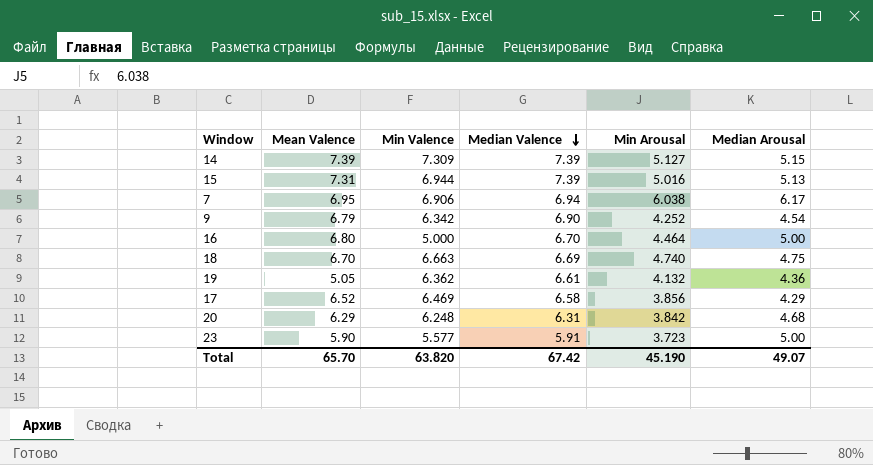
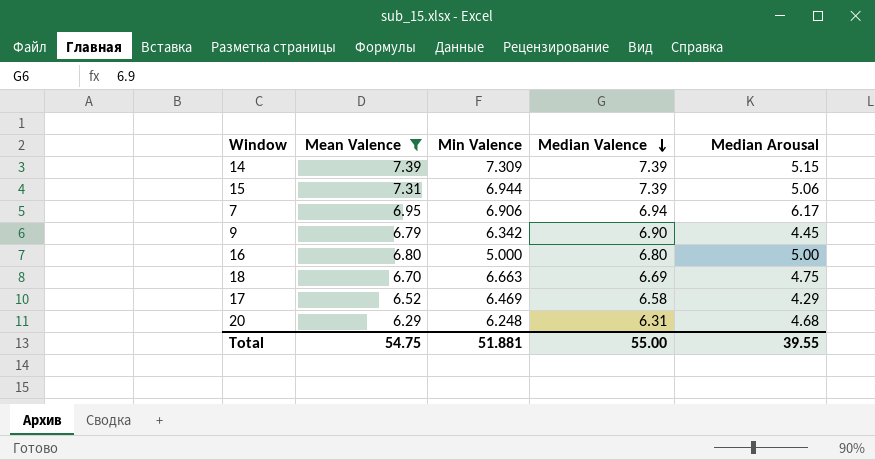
filter: none -> Mean Valence >= 6.29
column Min Arousal | position: 5 -> none
15 | Median Arousal: 5.13 -> 5.06
9 | Median Arousal: 4.54 -> 4.45
16 | Median Valence: 6.70 -> 6.80
Total | Mean Valence: 65.70 -> 54.75
Total | Min Valence: 63.820 -> 51.881
Total | Median Valence: 67.42 -> 55.00
Total | Median Arousal: 49.07 -> 39.55

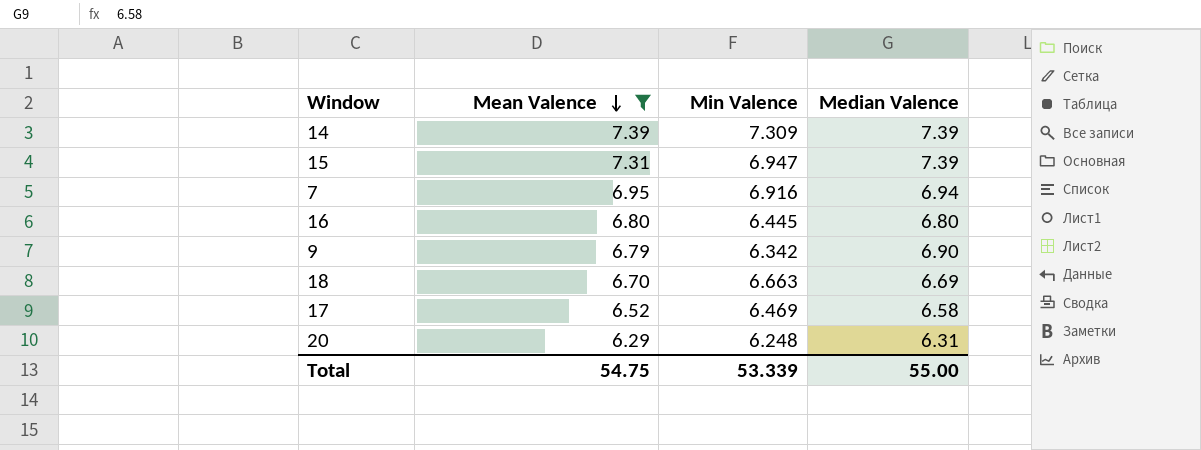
row order: Median Valence descending -> Mean Valence descending
column Median Arousal | position: 5 -> none
15 | Min Valence: 6.944 -> 6.947
7 | Min Valence: 6.906 -> 6.916
16 | Min Valence: 5.000 -> 6.445
Total | Min Valence: 51.881 -> 53.339

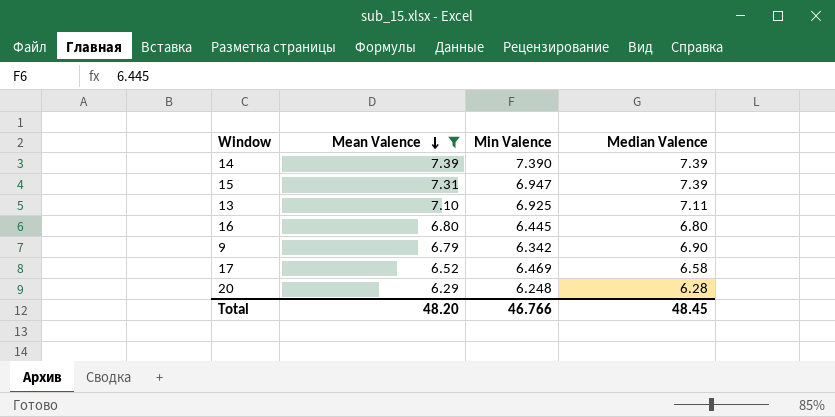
row 7: 6.95 | 6.916 | 6.94 -> none
row 18: 6.70 | 6.663 | 6.69 -> none
14 | Min Valence: 7.309 -> 7.390
row 13: none -> 7.10 | 6.925 | 7.11
20 | Median Valence: 6.31 -> 6.28
Total | Mean Valence: 54.75 -> 48.20
Total | Min Valence: 53.339 -> 46.766
Total | Median Valence: 55.00 -> 48.45

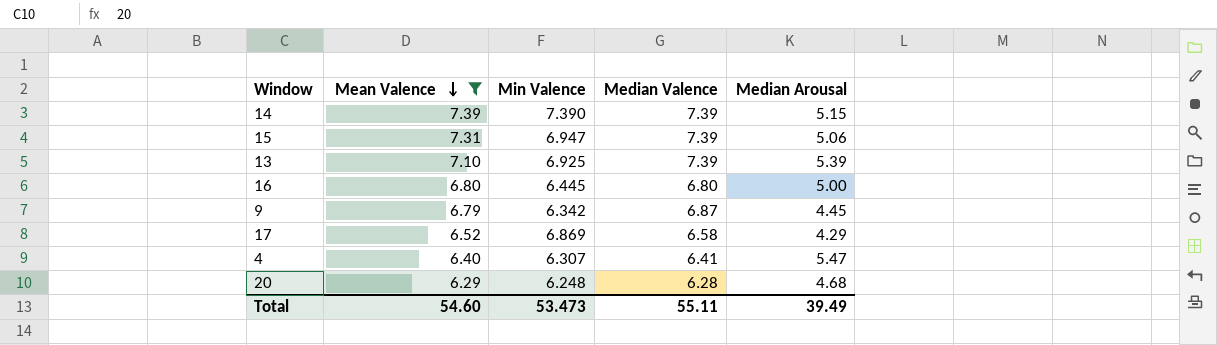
column Median Arousal | position: none -> 5
13 | Median Valence: 7.11 -> 7.39
9 | Median Valence: 6.90 -> 6.87
17 | Min Valence: 6.469 -> 6.869
row 4: none -> 6.40 | 6.307 | 6.41 | 5.47
Total | Mean Valence: 48.20 -> 54.60
Total | Min Valence: 46.766 -> 53.473
Total | Median Valence: 48.45 -> 55.11

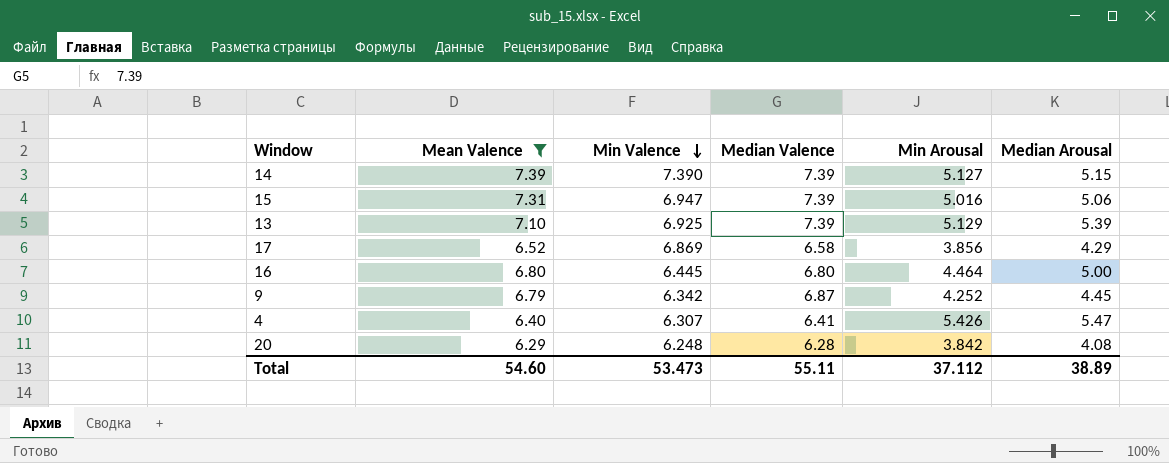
row order: Mean Valence descending -> Min Valence descending
column Min Arousal | position: none -> 5
20 | Median Arousal: 4.68 -> 4.08
Total | Median Arousal: 39.49 -> 38.89

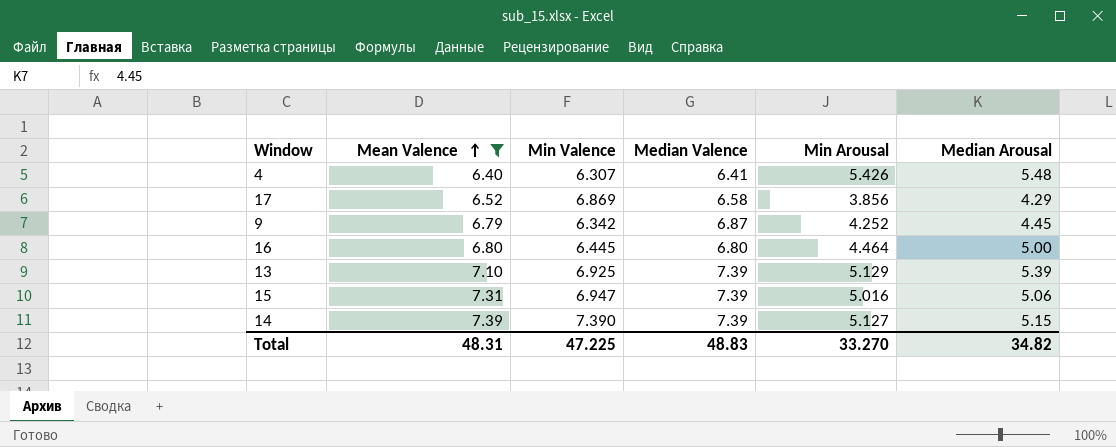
row order: Min Valence descending -> Mean Valence ascending
row 20: 6.29 | 6.248 | 6.28 | 3.842 | 4.08 -> none
4 | Median Arousal: 5.47 -> 5.48
Total | Mean Valence: 54.60 -> 48.31
Total | Min Valence: 53.473 -> 47.225
Total | Median Valence: 55.11 -> 48.83
Total | Min Arousal: 37.112 -> 33.270
Total | Median Arousal: 38.89 -> 34.82

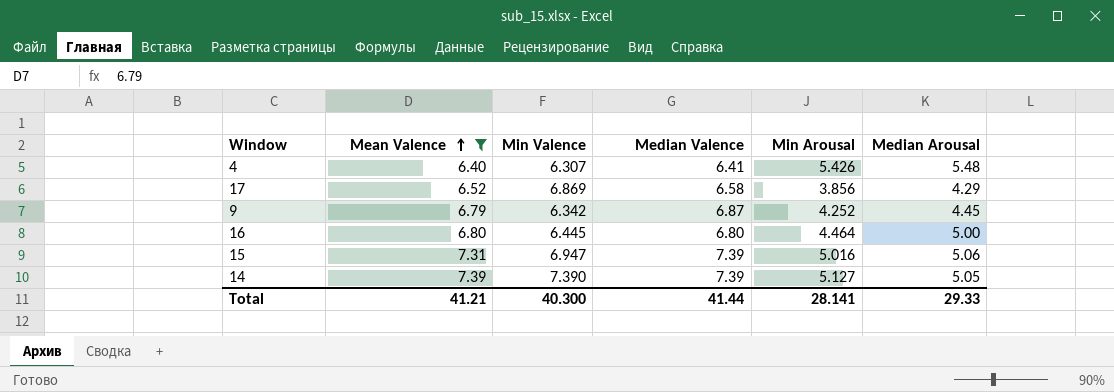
row 13: 7.10 | 6.925 | 7.39 | 5.129 | 5.39 -> none
14 | Median Arousal: 5.15 -> 5.05
Total | Mean Valence: 48.31 -> 41.21
Total | Min Valence: 47.225 -> 40.300
Total | Median Valence: 48.83 -> 41.44
Total | Min Arousal: 33.270 -> 28.141
Total | Median Arousal: 34.82 -> 29.33

